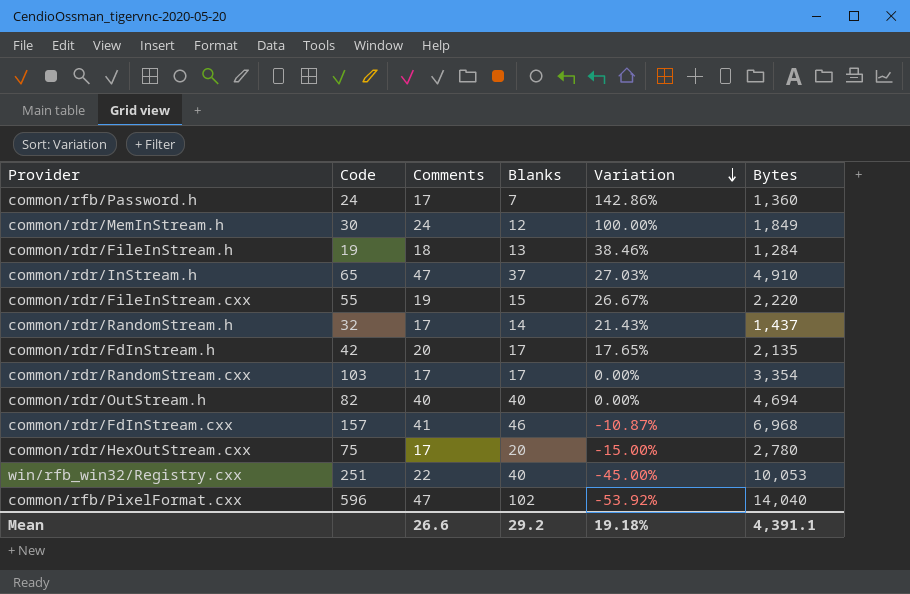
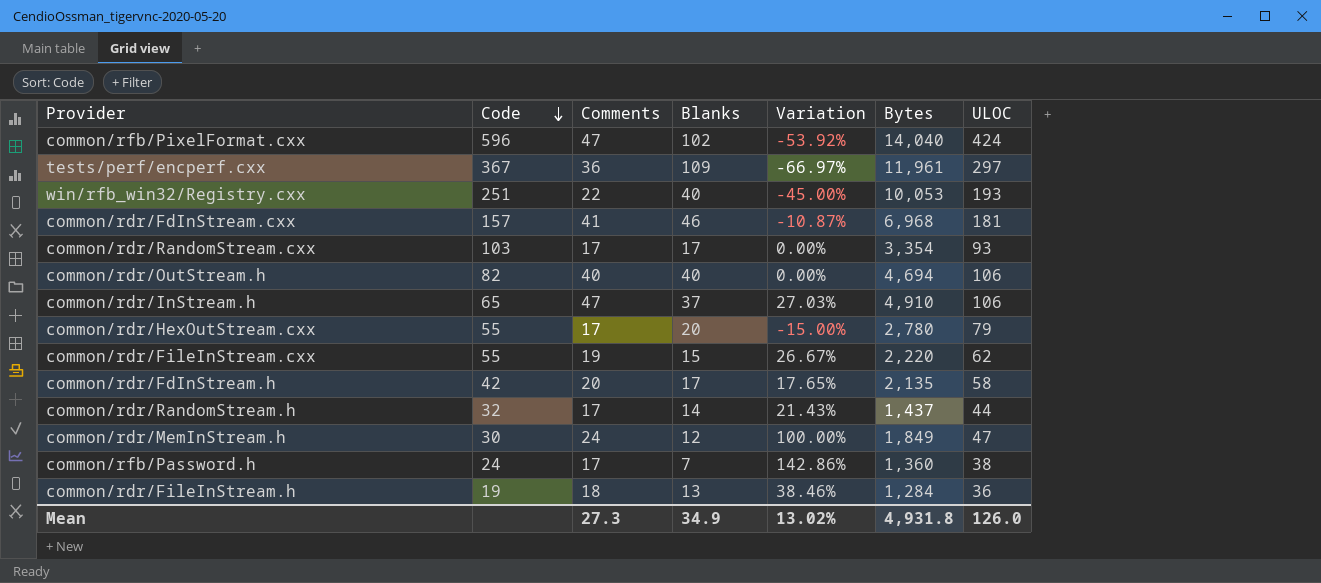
row order: Variation descending -> Code descending
column ULOC | position: none -> 7
row tests/perf/encperf.cxx: none -> 367 | 36 | 109 | -66.97% | 11,961 | 297
common/rdr/HexOutStream.cxx | Code: 75 -> 55
Mean | Comments: 26.6 -> 27.3
Mean | Blanks: 29.2 -> 34.9
Mean | Variation: 19.18% -> 13.02%
Mean | Bytes: 4,391.1 -> 4,931.8

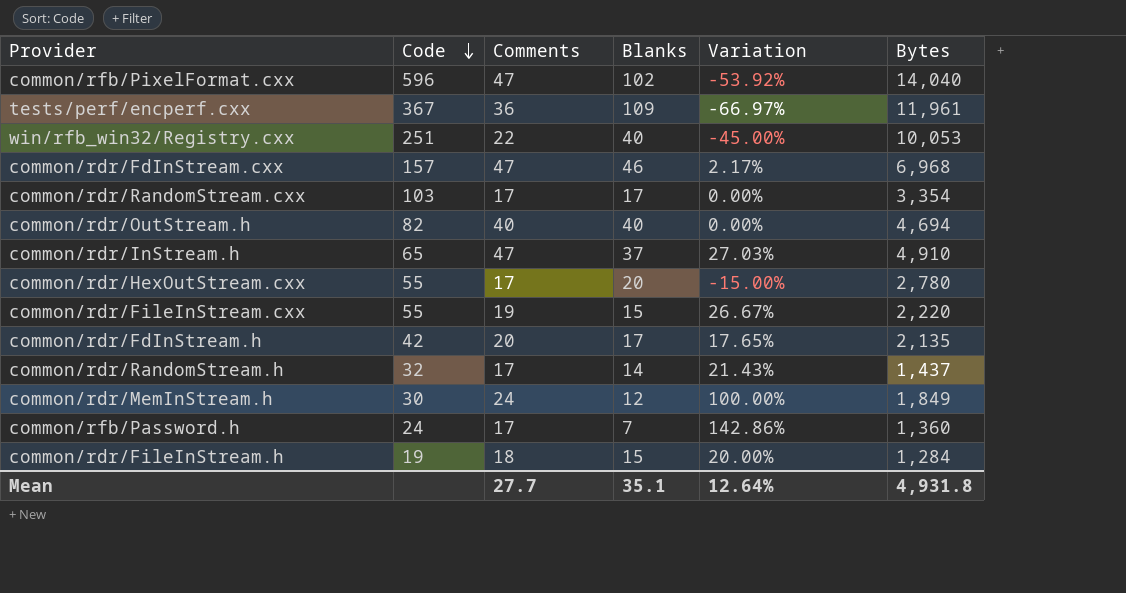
column ULOC | position: 7 -> none
common/rdr/FdInStream.cxx | Comments: 41 -> 47
common/rdr/FdInStream.cxx | Variation: -10.87% -> 2.17%
common/rdr/FileInStream.h | Blanks: 13 -> 15
common/rdr/FileInStream.h | Variation: 38.46% -> 20.00%
Mean | Comments: 27.3 -> 27.7
Mean | Blanks: 34.9 -> 35.1
Mean | Variation: 13.02% -> 12.64%

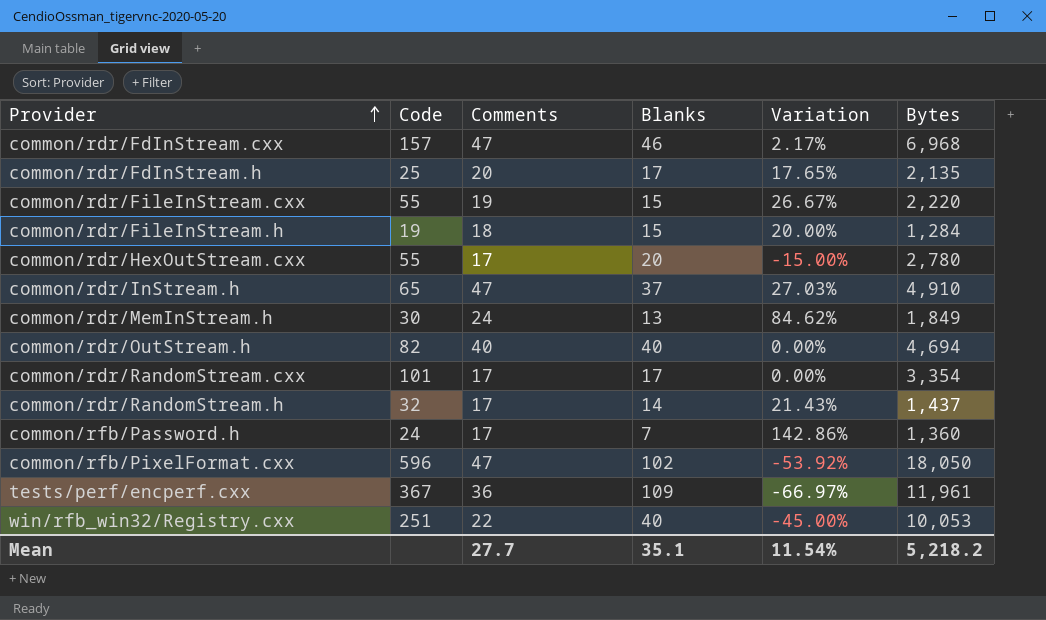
row order: Code descending -> Provider ascending
common/rdr/FdInStream.h | Code: 42 -> 25
common/rdr/MemInStream.h | Blanks: 12 -> 13
common/rdr/MemInStream.h | Variation: 100.00% -> 84.62%
common/rdr/RandomStream.cxx | Code: 103 -> 101
common/rfb/PixelFormat.cxx | Bytes: 14,040 -> 18,050
Mean | Variation: 12.64% -> 11.54%
Mean | Bytes: 4,931.8 -> 5,218.2

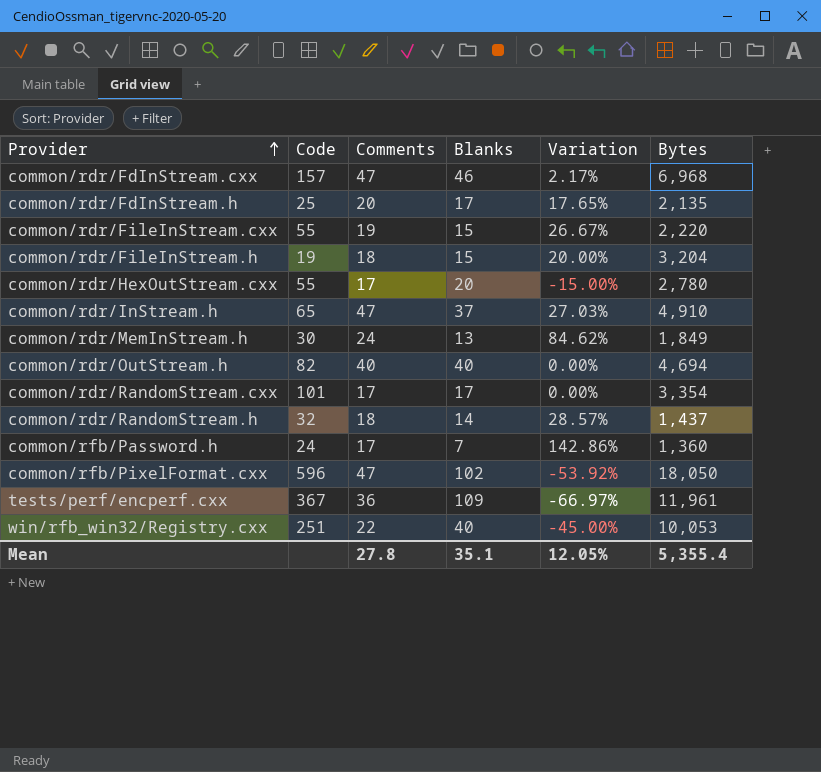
common/rdr/FileInStream.h | Bytes: 1,284 -> 3,204
common/rdr/RandomStream.h | Comments: 17 -> 18
common/rdr/RandomStream.h | Variation: 21.43% -> 28.57%
Mean | Comments: 27.7 -> 27.8
Mean | Variation: 11.54% -> 12.05%
Mean | Bytes: 5,218.2 -> 5,355.4

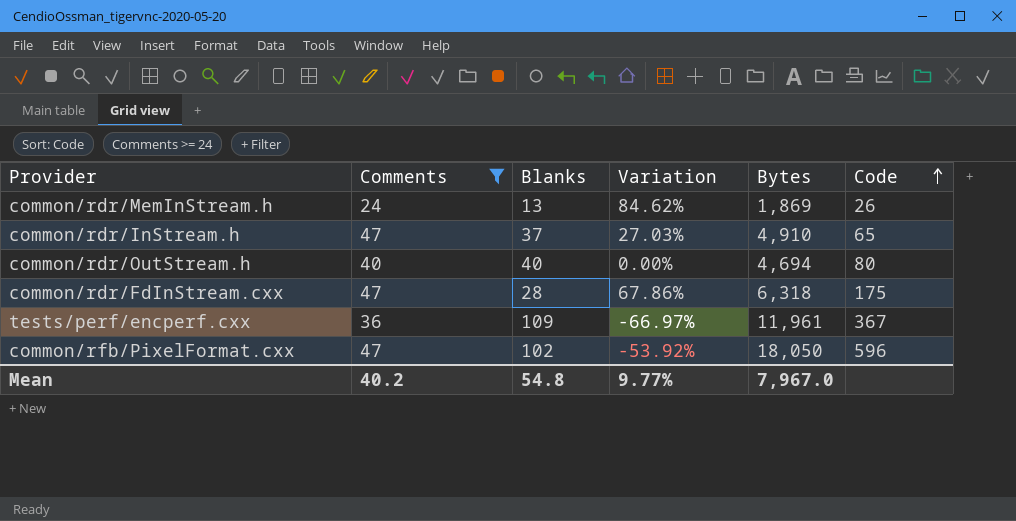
filter: none -> Comments >= 24
row order: Provider ascending -> Code ascending
column Code | position: 2 -> 6
common/rdr/MemInStream.h | Bytes: 1,849 -> 1,869
common/rdr/MemInStream.h | Code: 30 -> 26
common/rdr/OutStream.h | Code: 82 -> 80
common/rdr/FdInStream.cxx | Blanks: 46 -> 28
common/rdr/FdInStream.cxx | Variation: 2.17% -> 67.86%
common/rdr/FdInStream.cxx | Bytes: 6,968 -> 6,318
common/rdr/FdInStream.cxx | Code: 157 -> 175
Mean | Comments: 27.8 -> 40.2
Mean | Blanks: 35.1 -> 54.8
Mean | Variation: 12.05% -> 9.77%
Mean | Bytes: 5,355.4 -> 7,967.0

